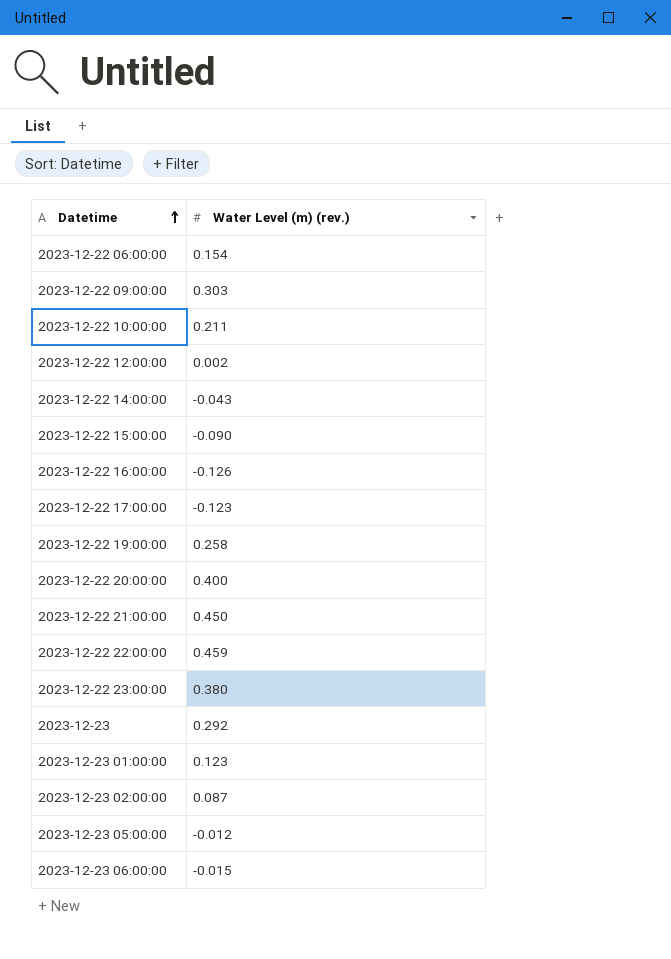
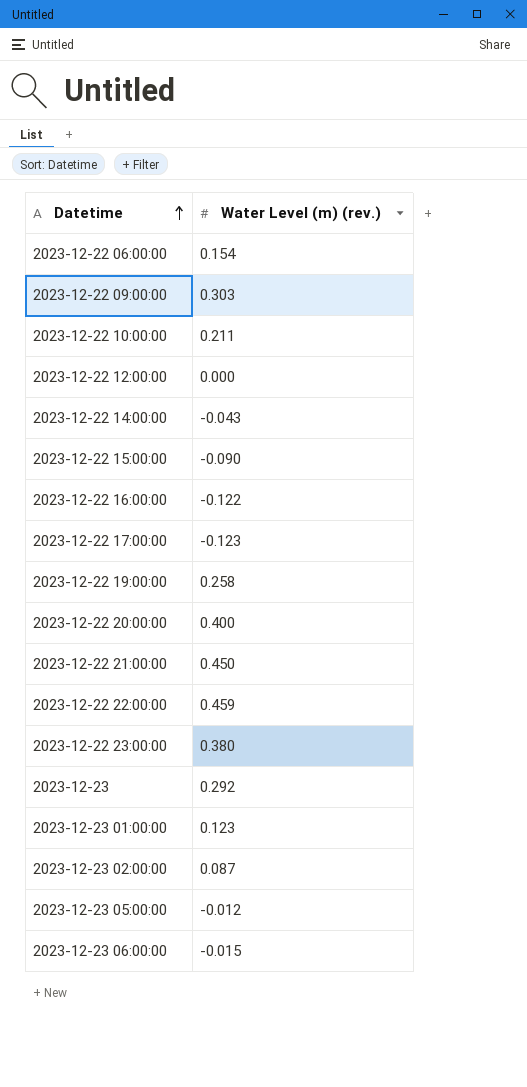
2023-12-22 12:00:00 | Water Level (m) (rev.): 0.002 -> 0.000
2023-12-22 16:00:00 | Water Level (m) (rev.): -0.126 -> -0.122

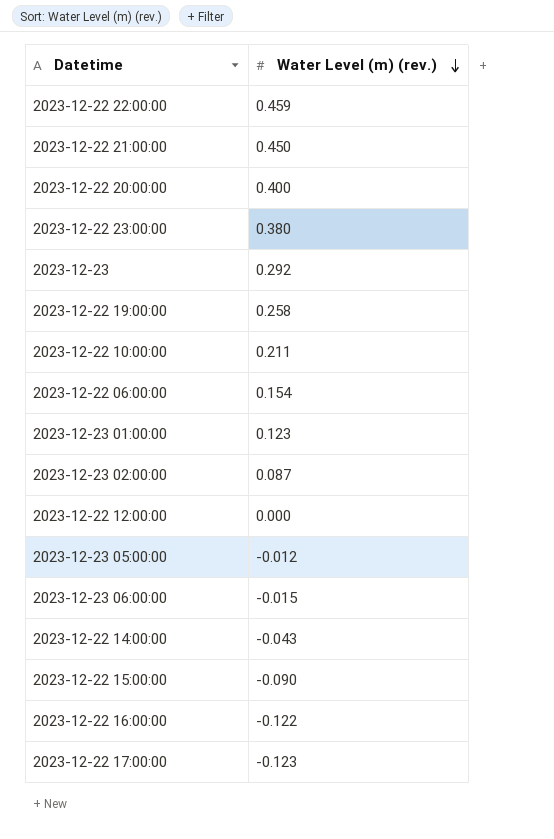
row order: Datetime ascending -> Water Level (m) (rev.) descending
row 2023-12-22 09:00:00: 0.303 -> none

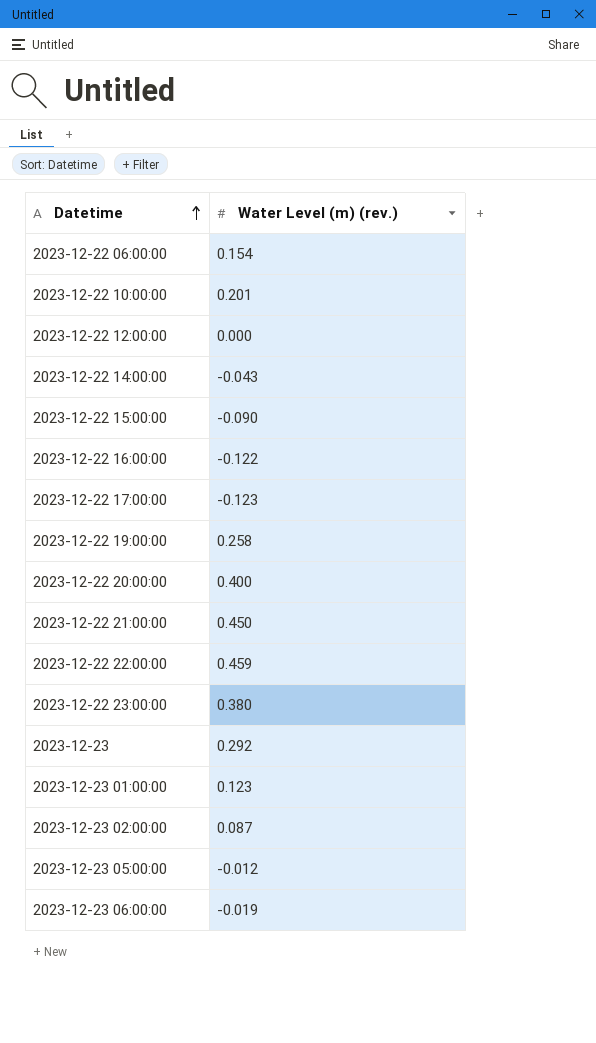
row order: Water Level (m) (rev.) descending -> Datetime ascending
2023-12-22 10:00:00 | Water Level (m) (rev.): 0.211 -> 0.201
2023-12-23 06:00:00 | Water Level (m) (rev.): -0.015 -> -0.019

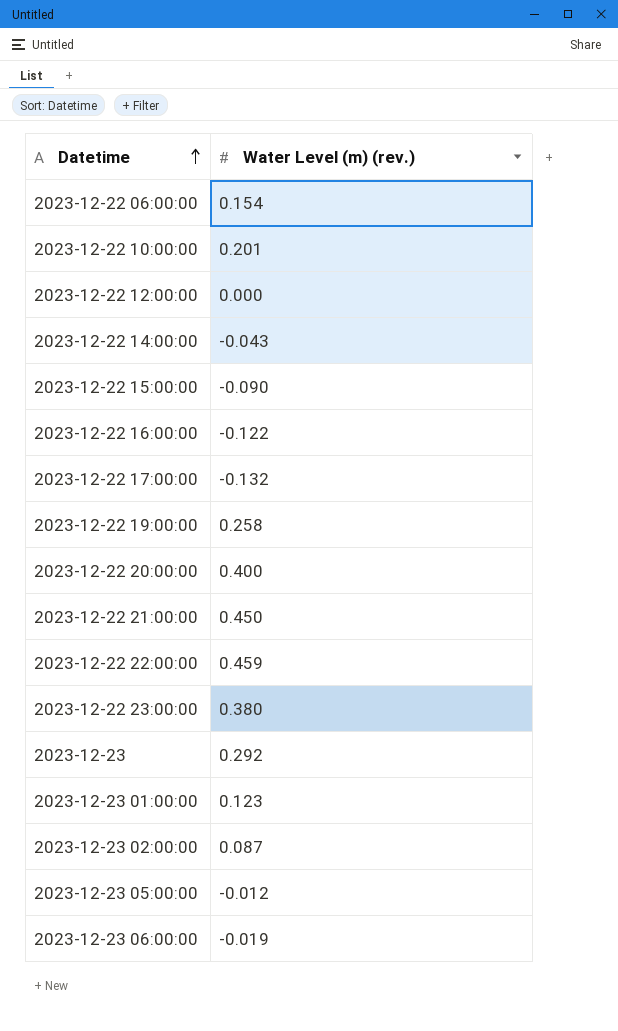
2023-12-22 17:00:00 | Water Level (m) (rev.): -0.123 -> -0.132

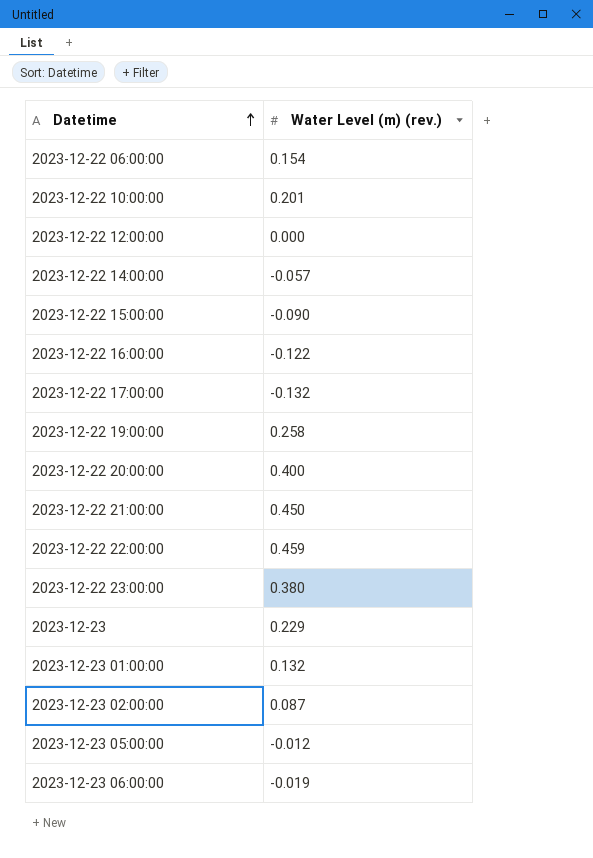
2023-12-22 14:00:00 | Water Level (m) (rev.): -0.043 -> -0.057
2023-12-23 | Water Level (m) (rev.): 0.292 -> 0.229
2023-12-23 01:00:00 | Water Level (m) (rev.): 0.123 -> 0.132

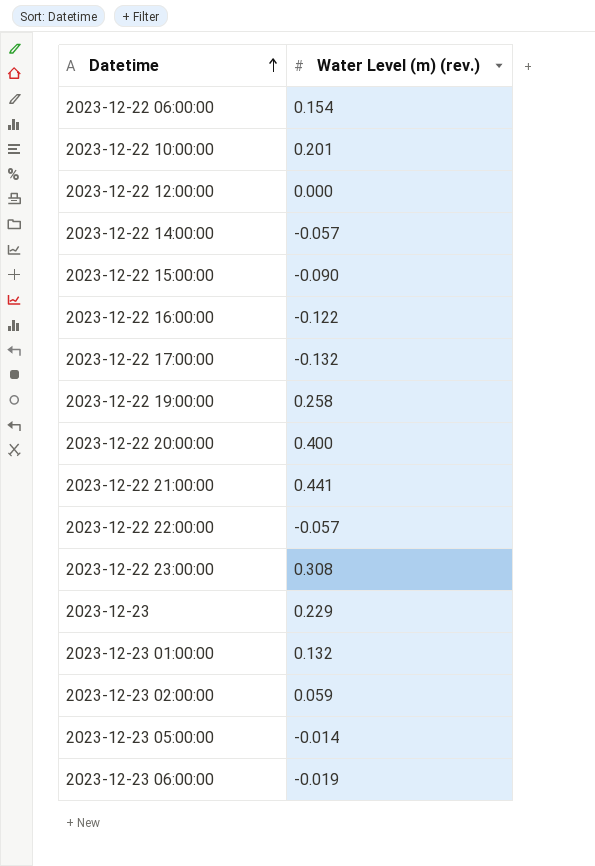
2023-12-22 21:00:00 | Water Level (m) (rev.): 0.450 -> 0.441
2023-12-22 22:00:00 | Water Level (m) (rev.): 0.459 -> -0.057
2023-12-22 23:00:00 | Water Level (m) (rev.): 0.380 -> 0.308
2023-12-23 02:00:00 | Water Level (m) (rev.): 0.087 -> 0.059
2023-12-23 05:00:00 | Water Level (m) (rev.): -0.012 -> -0.014

